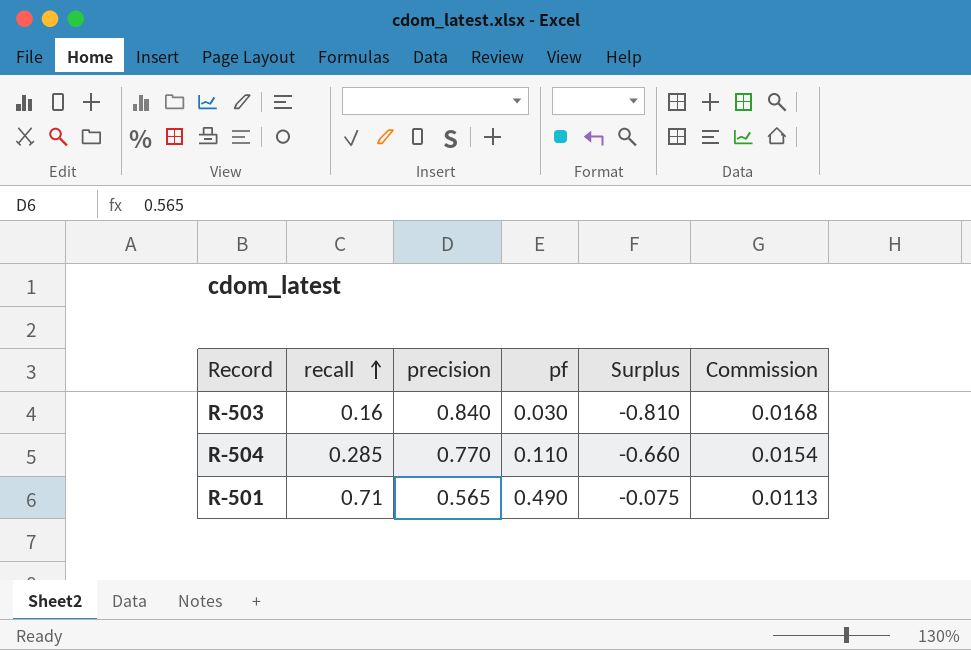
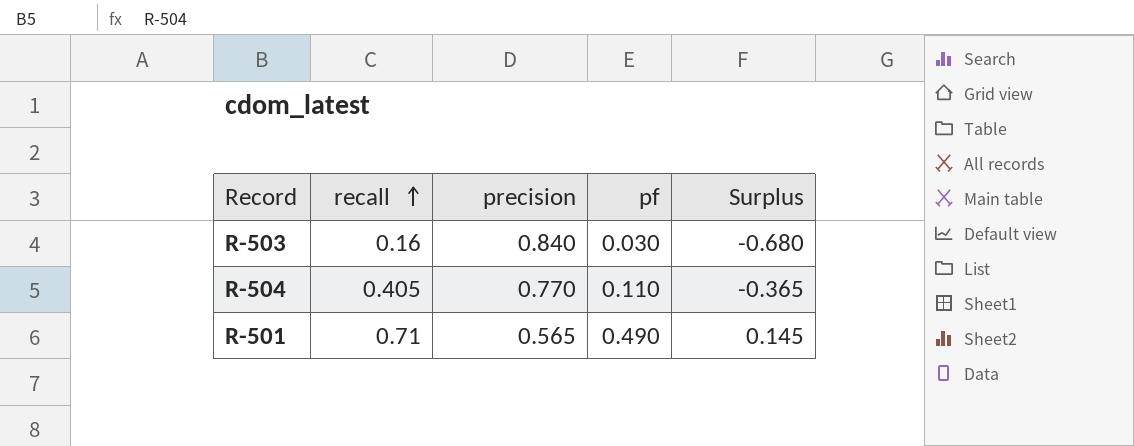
column Commission | formula: [precision] * 0.02 -> none
column Surplus | formula: [pf] - [precision] -> [recall] - [precision]
R-504 | recall: 0.285 -> 0.405

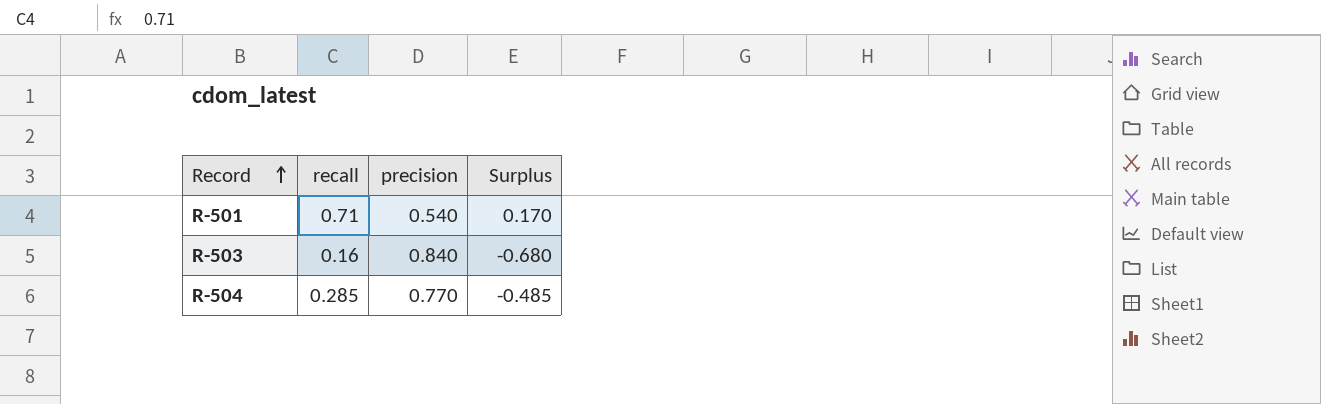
row order: recall ascending -> Record ascending
column pf | position: 4 -> none
R-501 | precision: 0.565 -> 0.540
R-501 | Surplus: 0.145 -> 0.170
R-504 | recall: 0.405 -> 0.285
R-504 | Surplus: -0.365 -> -0.485

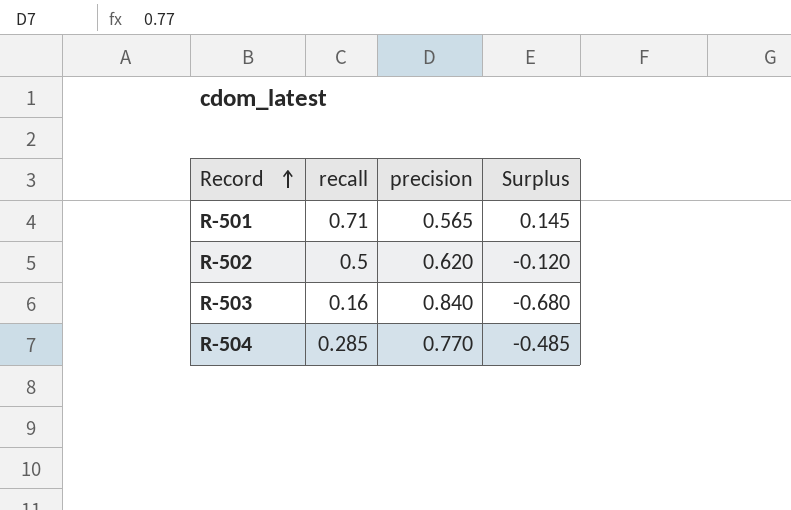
R-501 | precision: 0.540 -> 0.565
R-501 | Surplus: 0.170 -> 0.145
row R-502: none -> 0.5 | 0.620 | -0.120

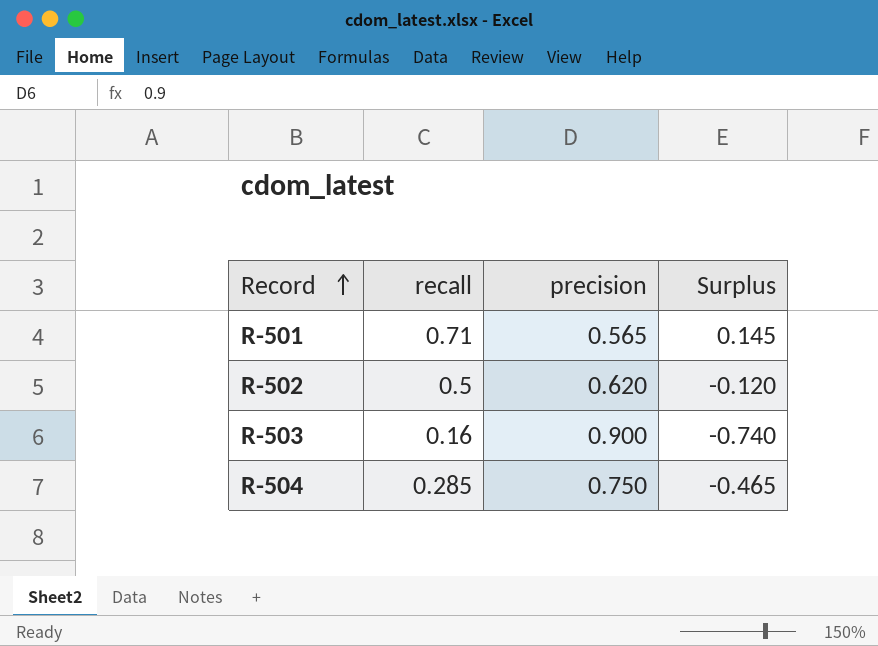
R-503 | precision: 0.840 -> 0.900
R-503 | Surplus: -0.680 -> -0.740
R-504 | precision: 0.770 -> 0.750
R-504 | Surplus: -0.485 -> -0.465

